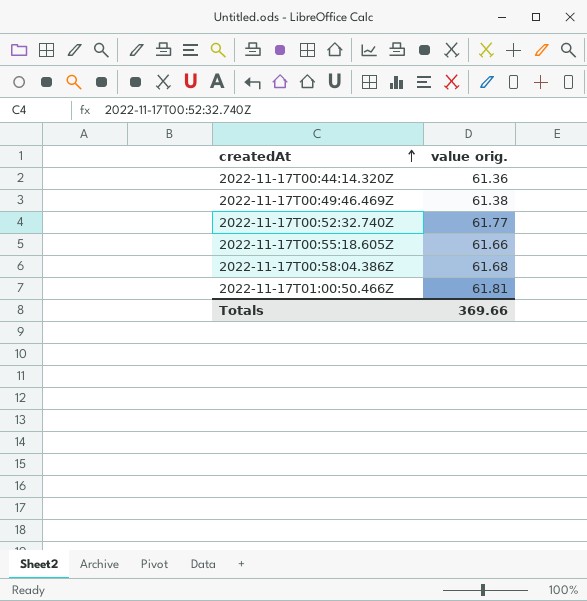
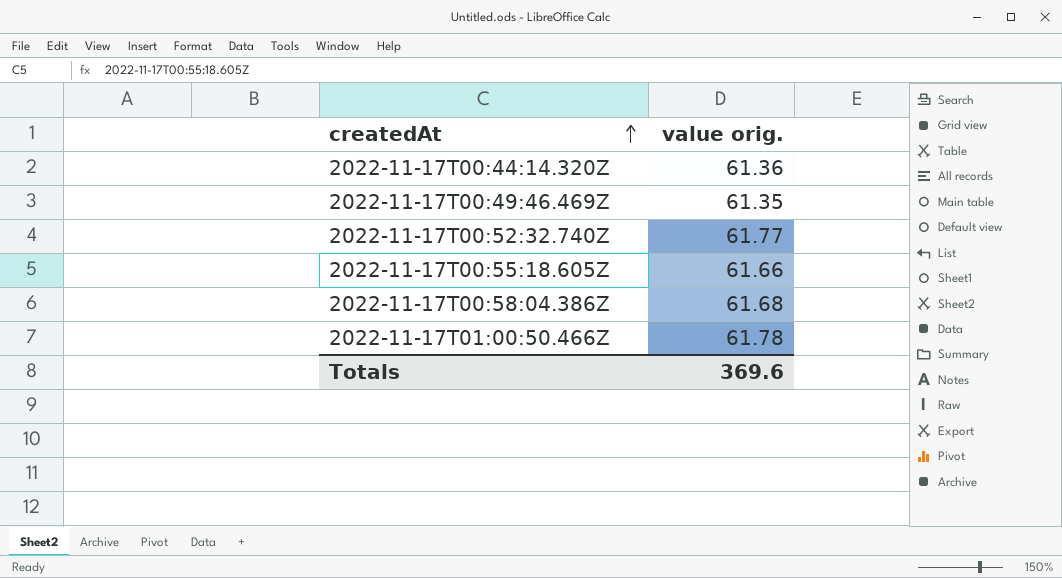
2022-11-17T00:49:46.469Z | value orig.: 61.38 -> 61.35
2022-11-17T01:00:50.466Z | value orig.: 61.81 -> 61.78
Totals | value orig.: 369.66 -> 369.6

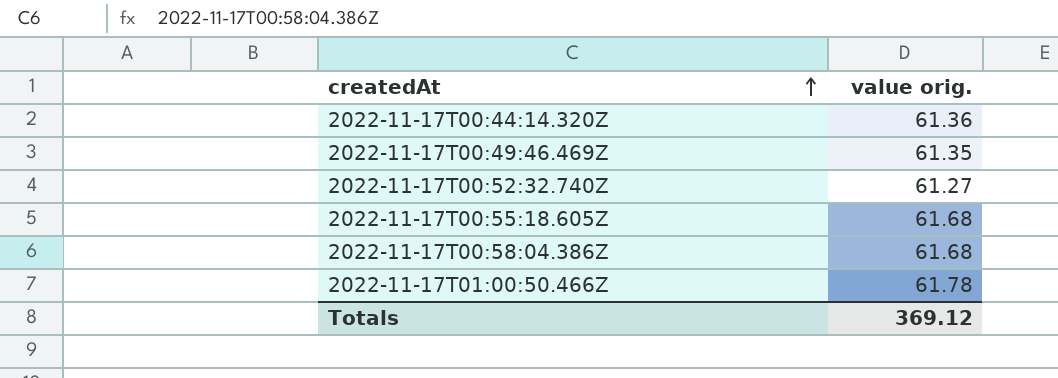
2022-11-17T00:52:32.740Z | value orig.: 61.77 -> 61.27
2022-11-17T00:55:18.605Z | value orig.: 61.66 -> 61.68
Totals | value orig.: 369.6 -> 369.12

